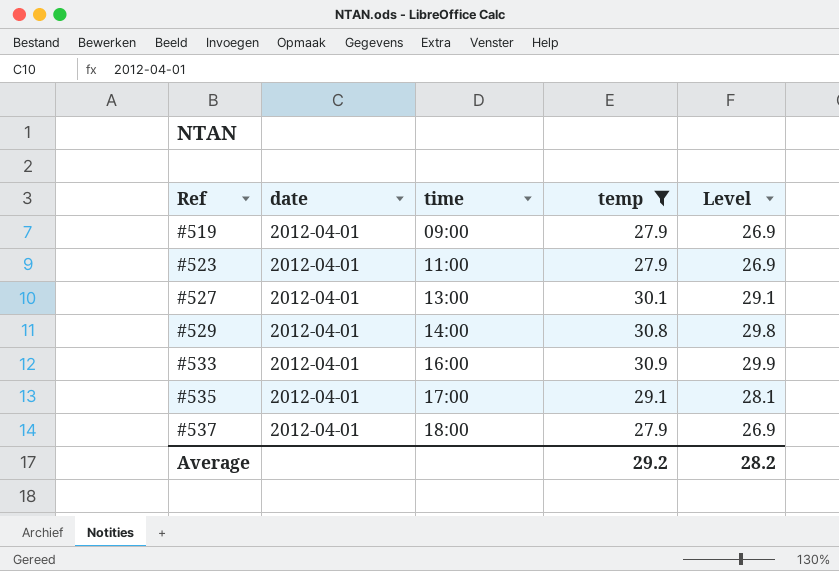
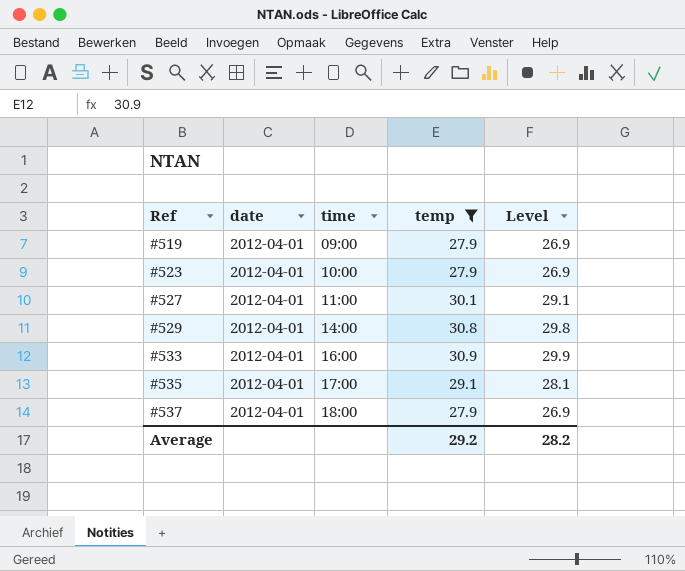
#523 | time: 11:00 -> 10:00
#527 | time: 13:00 -> 11:00

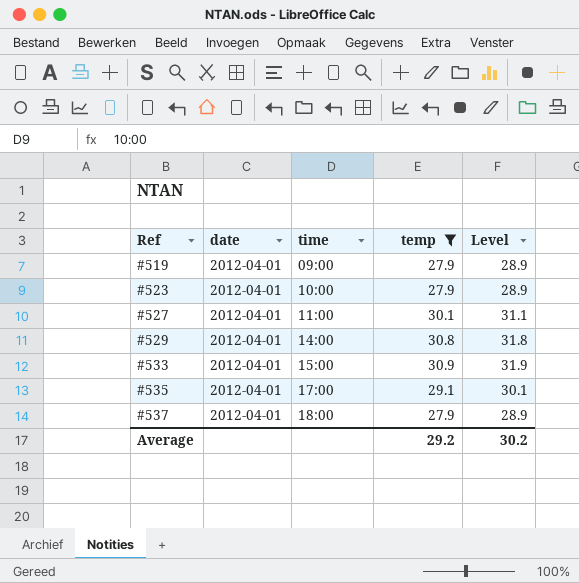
column Level | formula: [temp] - 1 -> [temp] + 1
#533 | time: 16:00 -> 15:00
Average | Level: 28.2 -> 30.2

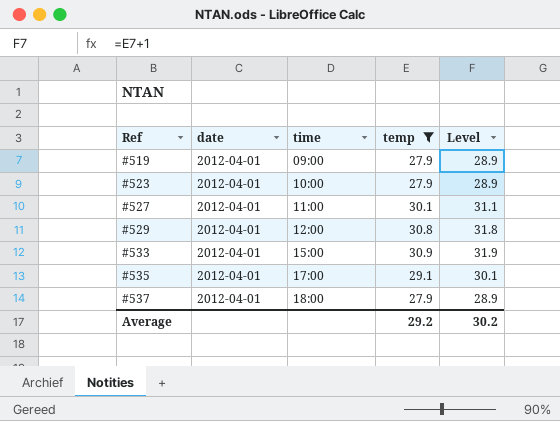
#529 | time: 14:00 -> 12:00

